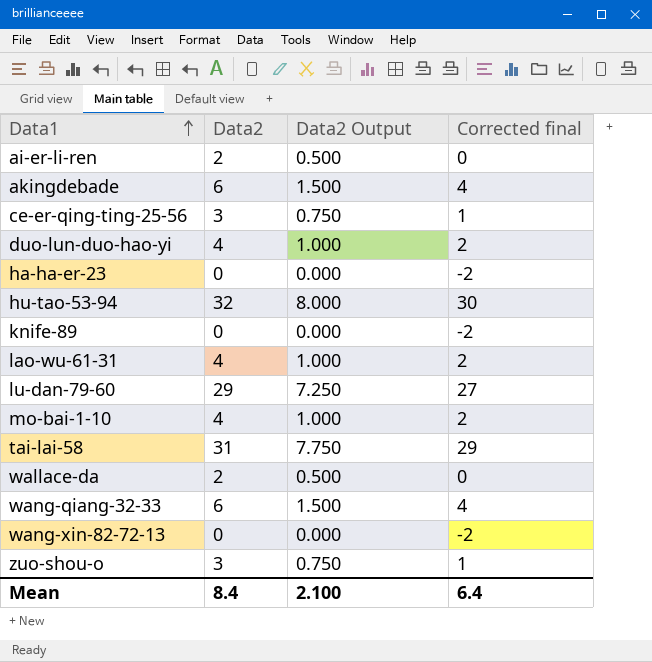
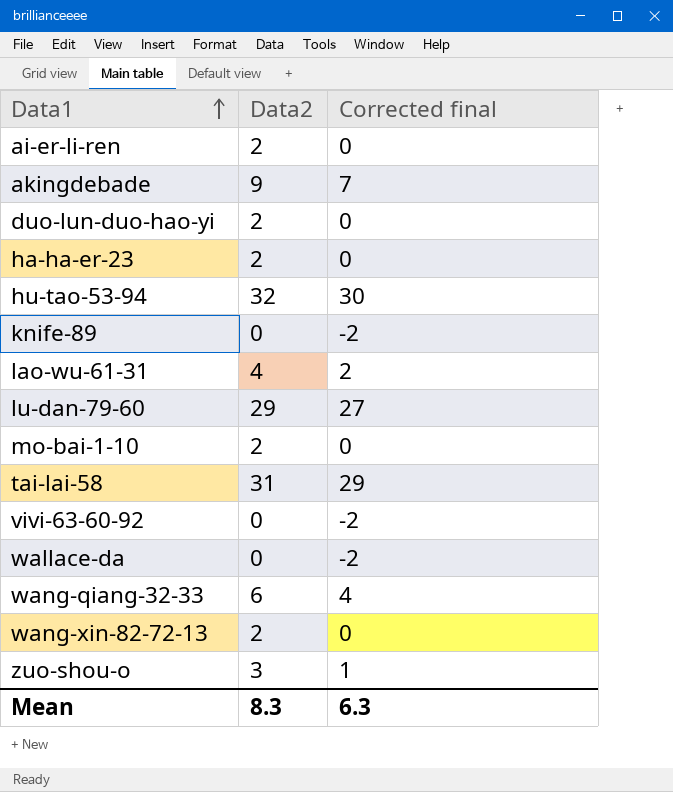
column Data2 Output | formula: [Data2] * 0.25 -> none
row ce-er-qing-ting-25-56: 3 | 0.750 | 1 -> none
akingdebade | Data2: 6 -> 9
akingdebade | Corrected final: 4 -> 7
duo-lun-duo-hao-yi | Data2: 4 -> 2
duo-lun-duo-hao-yi | Corrected final: 2 -> 0
ha-ha-er-23 | Data2: 0 -> 2
ha-ha-er-23 | Corrected final: -2 -> 0
mo-bai-1-10 | Data2: 4 -> 2
mo-bai-1-10 | Corrected final: 2 -> 0
row vivi-63-60-92: none -> 0 | -2
wallace-da | Data2: 2 -> 0
wallace-da | Corrected final: 0 -> -2
wang-xin-82-72-13 | Data2: 0 -> 2
wang-xin-82-72-13 | Corrected final: -2 -> 0
Mean | Data2: 8.4 -> 8.3
Mean | Corrected final: 6.4 -> 6.3

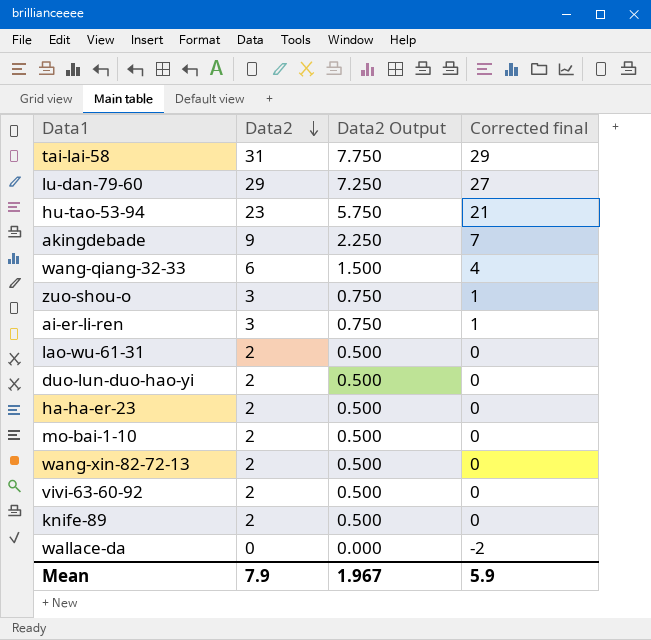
row order: Data1 ascending -> Data2 descending
column Data2 Output | formula: none -> [Data2] * 0.25
hu-tao-53-94 | Data2: 32 -> 23
hu-tao-53-94 | Corrected final: 30 -> 21
ai-er-li-ren | Data2: 2 -> 3
ai-er-li-ren | Corrected final: 0 -> 1
lao-wu-61-31 | Data2: 4 -> 2
lao-wu-61-31 | Corrected final: 2 -> 0
vivi-63-60-92 | Data2: 0 -> 2
vivi-63-60-92 | Corrected final: -2 -> 0
knife-89 | Data2: 0 -> 2
knife-89 | Corrected final: -2 -> 0
Mean | Data2: 8.3 -> 7.9
Mean | Corrected final: 6.3 -> 5.9

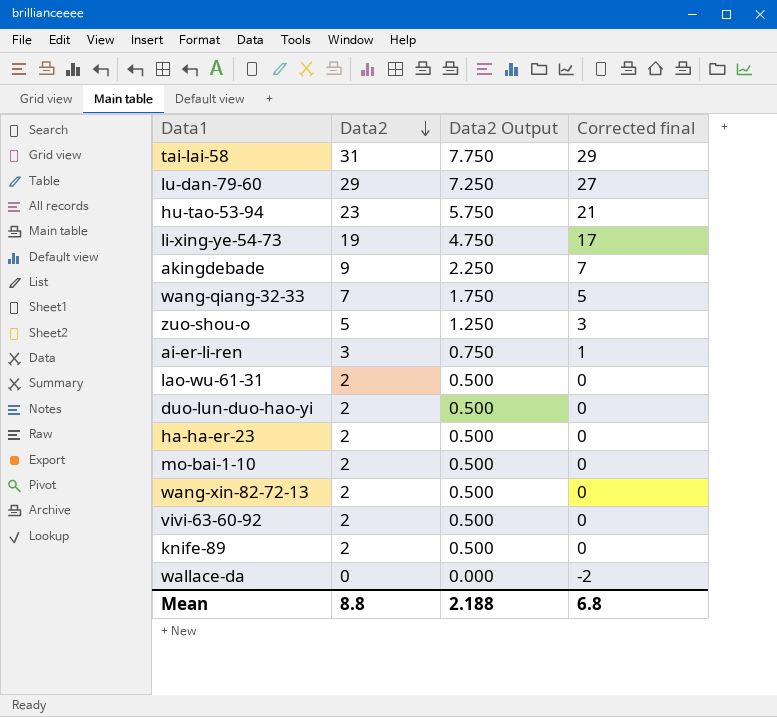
row li-xing-ye-54-73: none -> 19 | 4.750 | 17
wang-qiang-32-33 | Data2: 6 -> 7
wang-qiang-32-33 | Data2 Output: 1.500 -> 1.750
wang-qiang-32-33 | Corrected final: 4 -> 5
zuo-shou-o | Data2: 3 -> 5
zuo-shou-o | Data2 Output: 0.750 -> 1.250
zuo-shou-o | Corrected final: 1 -> 3
Mean | Data2: 7.9 -> 8.8
Mean | Data2 Output: 1.967 -> 2.188
Mean | Corrected final: 5.9 -> 6.8

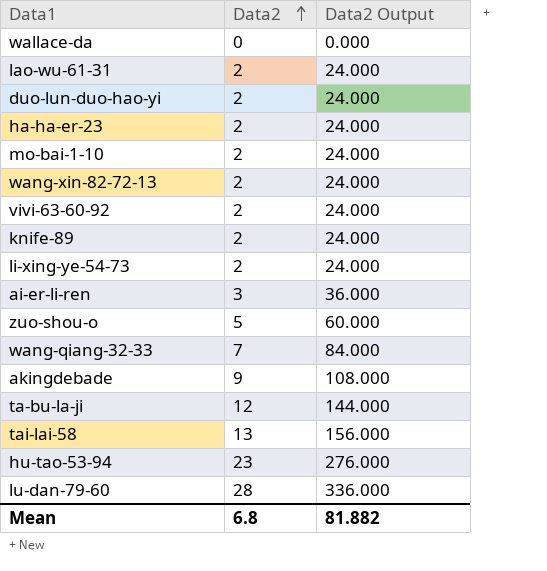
row order: Data2 descending -> Data2 ascending
column Corrected final | formula: [Data2] - 2 -> none
column Data2 Output | formula: [Data2] * 0.25 -> [Data2] * 12
li-xing-ye-54-73 | Data2: 19 -> 2
row ta-bu-la-ji: none -> 12 | 144.000
tai-lai-58 | Data2: 31 -> 13
lu-dan-79-60 | Data2: 29 -> 28
Mean | Data2: 8.8 -> 6.8
Mean | Data2 Output: 2.188 -> 81.882

